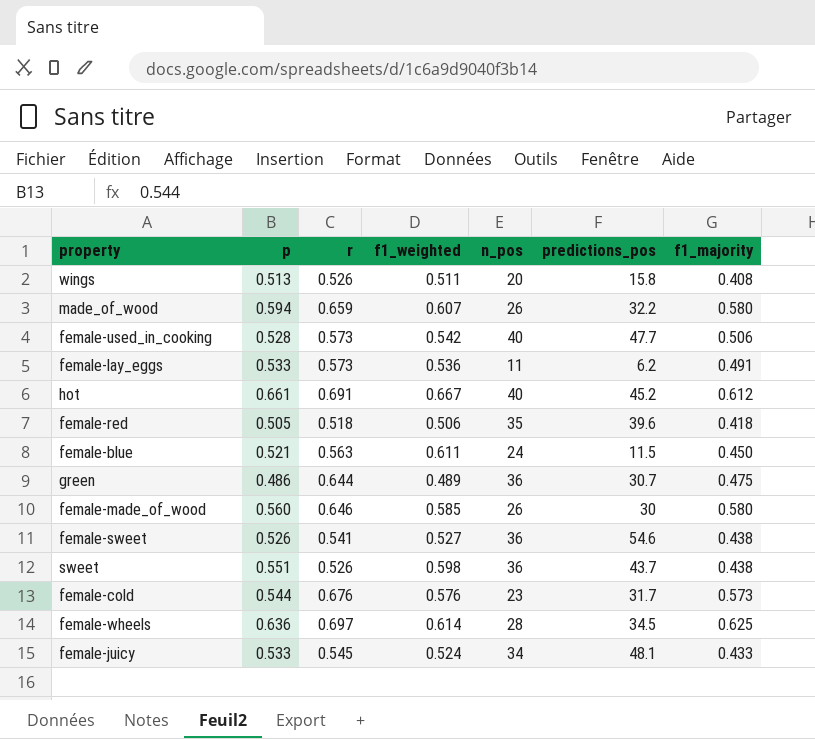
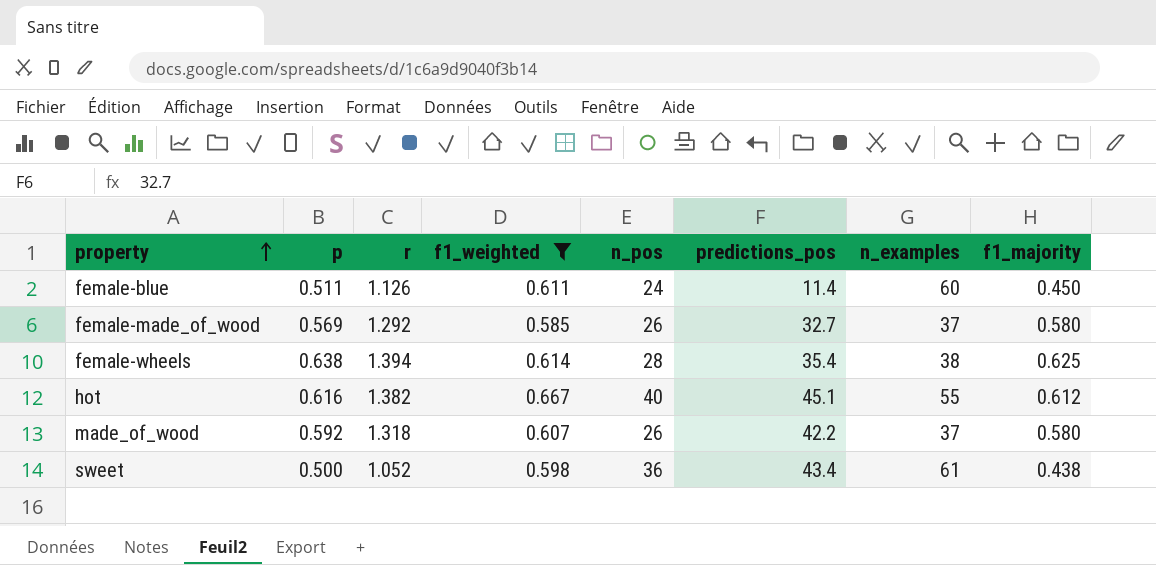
filter: none -> f1_weighted >= 0.585
row order: none -> property ascending
column n_examples | position: none -> 7
female-blue | p: 0.521 -> 0.511
female-blue | r: 0.563 -> 1.126
female-blue | predictions_pos: 11.5 -> 11.4
female-made_of_wood | p: 0.560 -> 0.569
female-made_of_wood | r: 0.646 -> 1.292
female-made_of_wood | predictions_pos: 30 -> 32.7
female-wheels | p: 0.636 -> 0.638
female-wheels | r: 0.697 -> 1.394
female-wheels | predictions_pos: 34.5 -> 35.4
hot | p: 0.661 -> 0.616
hot | r: 0.691 -> 1.382
hot | predictions_pos: 45.2 -> 45.1
made_of_wood | p: 0.594 -> 0.592
made_of_wood | r: 0.659 -> 1.318
made_of_wood | predictions_pos: 32.2 -> 42.2
sweet | p: 0.551 -> 0.500
sweet | r: 0.526 -> 1.052
sweet | predictions_pos: 43.7 -> 43.4

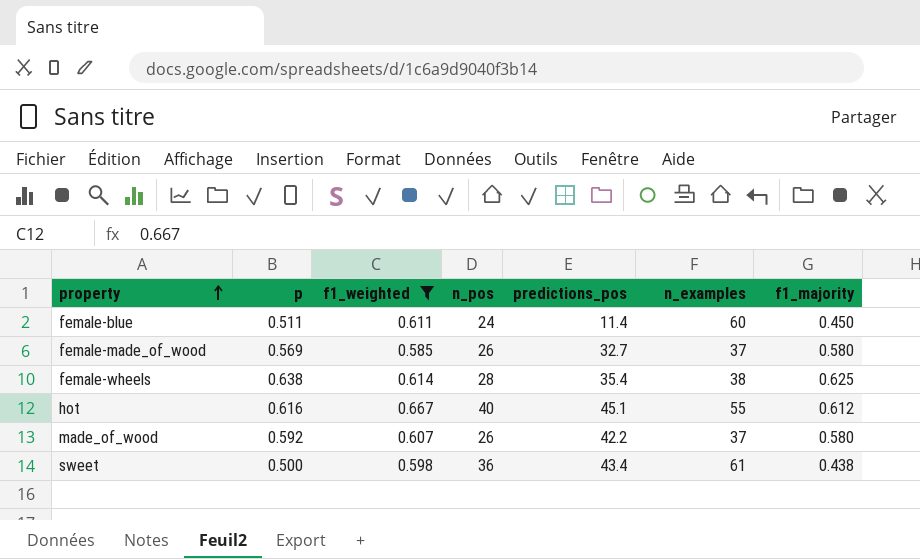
column r | position: 3 -> none

